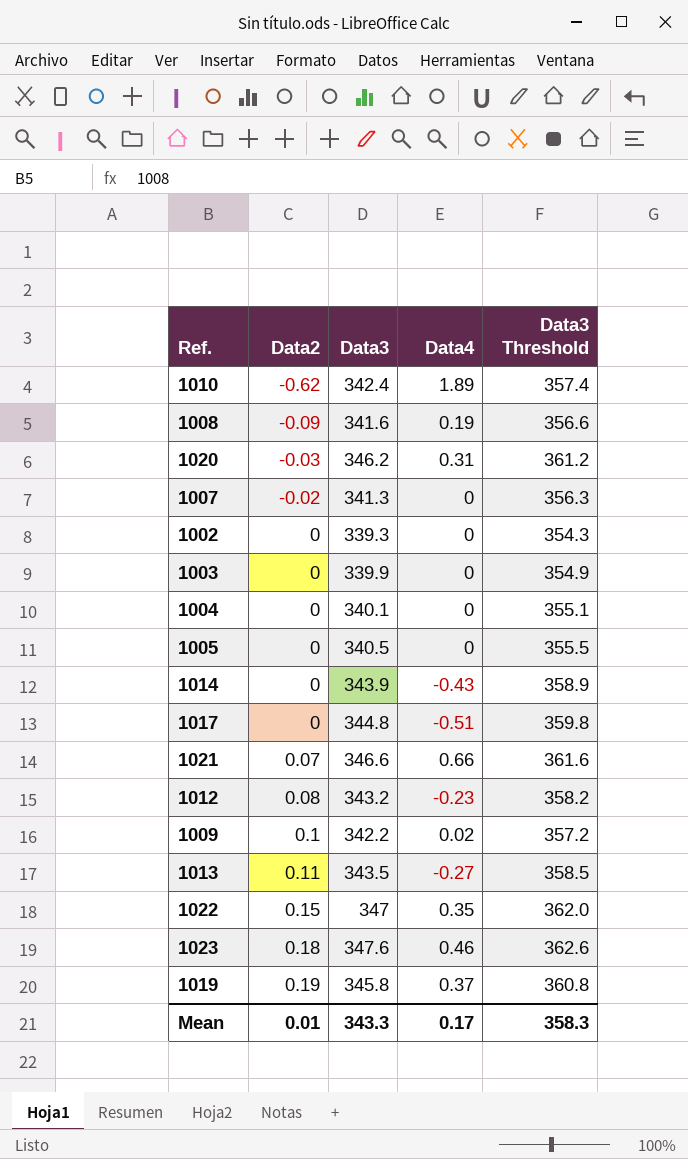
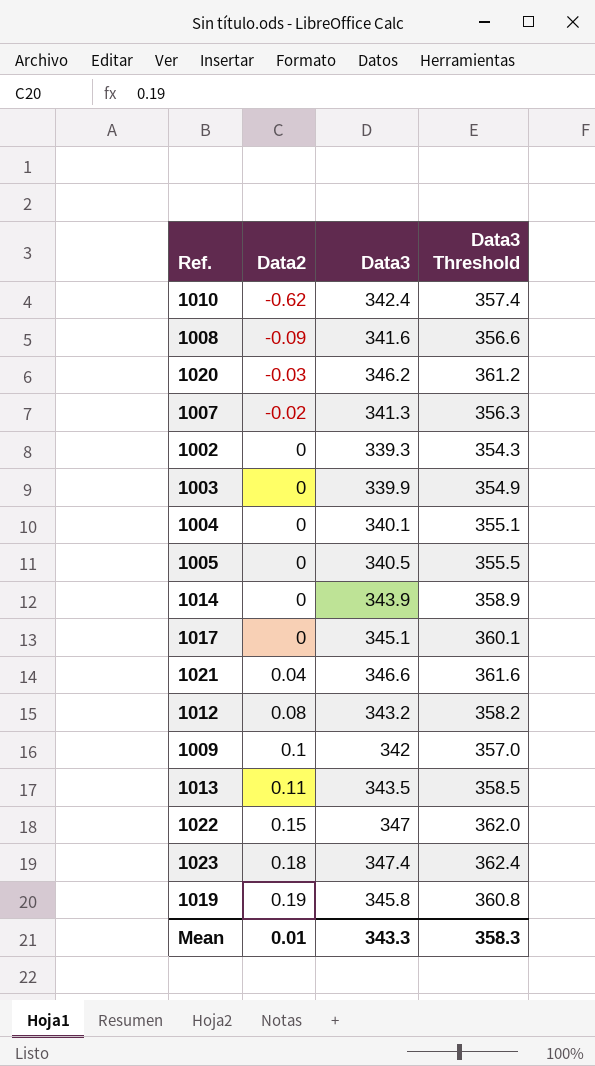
column Data4 | position: 4 -> none
1017 | Data3: 344.8 -> 345.1
1017 | Data3 Threshold: 359.8 -> 360.1
1021 | Data2: 0.07 -> 0.04
1009 | Data3: 342.2 -> 342
1009 | Data3 Threshold: 357.2 -> 357.0
1023 | Data3: 347.6 -> 347.4
1023 | Data3 Threshold: 362.6 -> 362.4

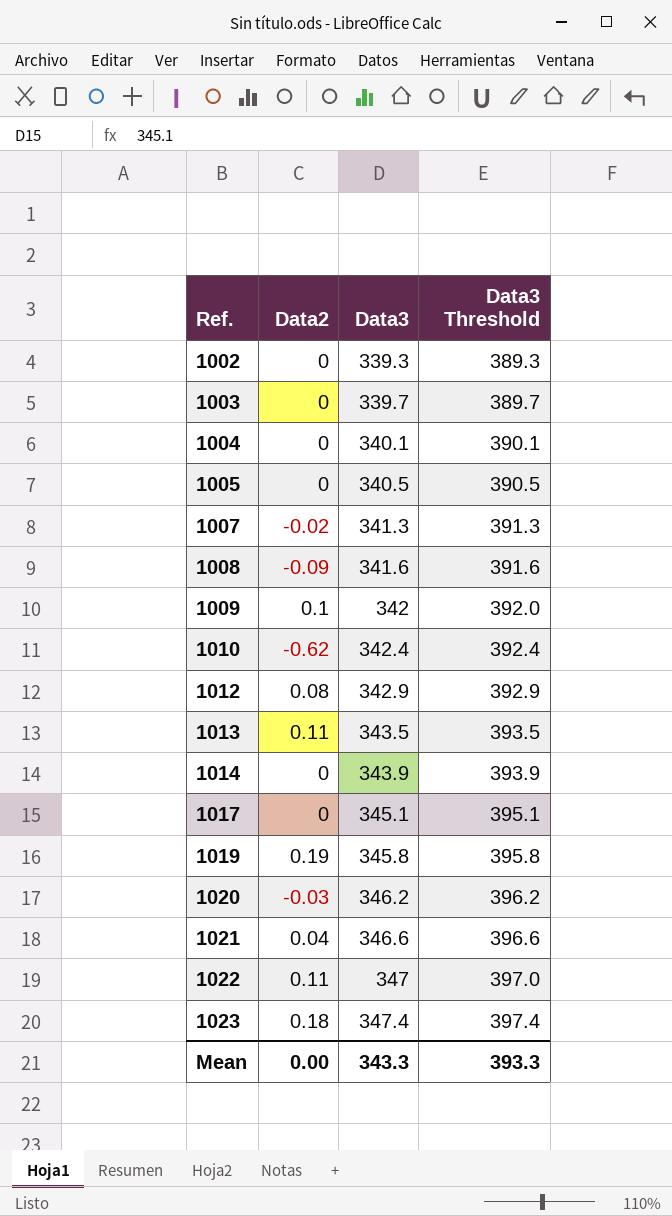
row order: Data2 ascending -> Ref. ascending
column Data3 Threshold | formula: [Data3] + 15 -> [Data3] + 50
1003 | Data3: 339.9 -> 339.7
1012 | Data3: 343.2 -> 342.9
1022 | Data2: 0.15 -> 0.11
Mean | Data2: 0.01 -> 0.00
Mean | Data3 Threshold: 358.3 -> 393.3

